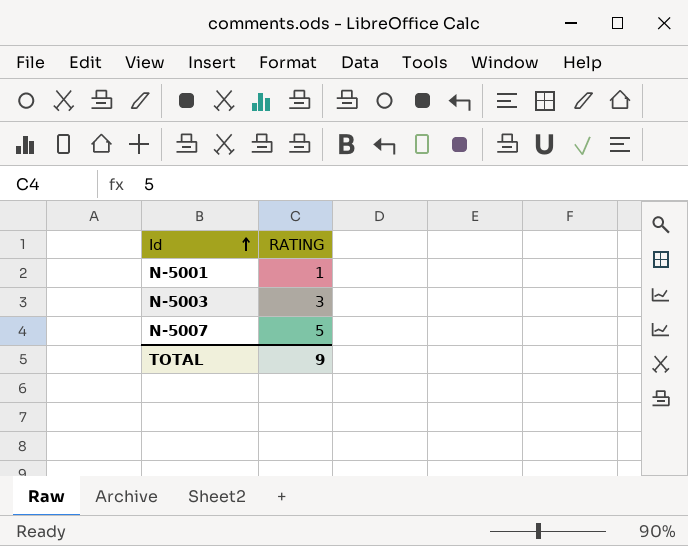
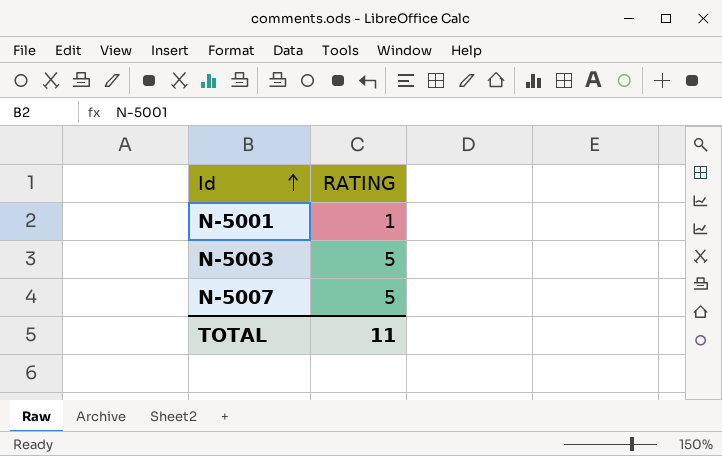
N-5003 | RATING: 3 -> 5
TOTAL | RATING: 9 -> 11

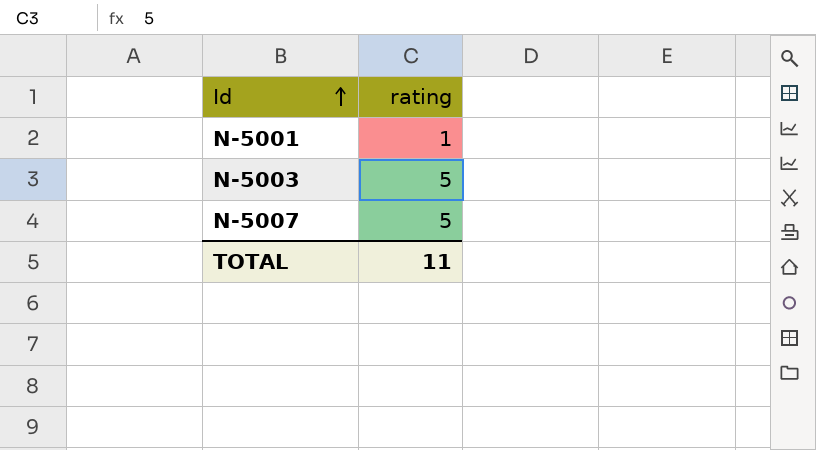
column name: RATING -> rating

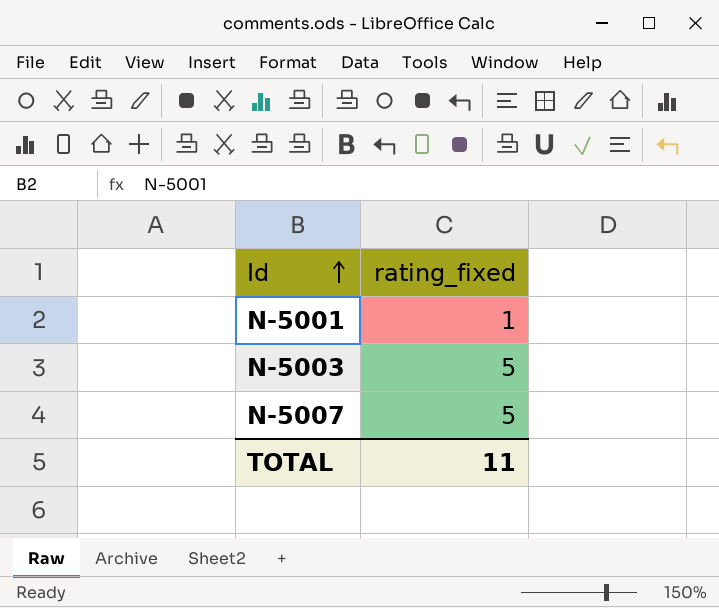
column name: rating -> rating_fixed

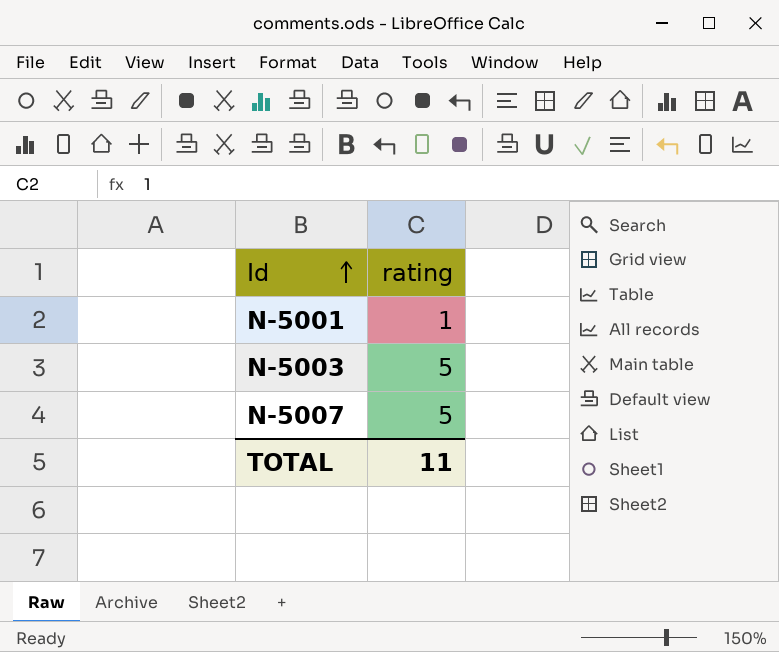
column name: rating_fixed -> rating

